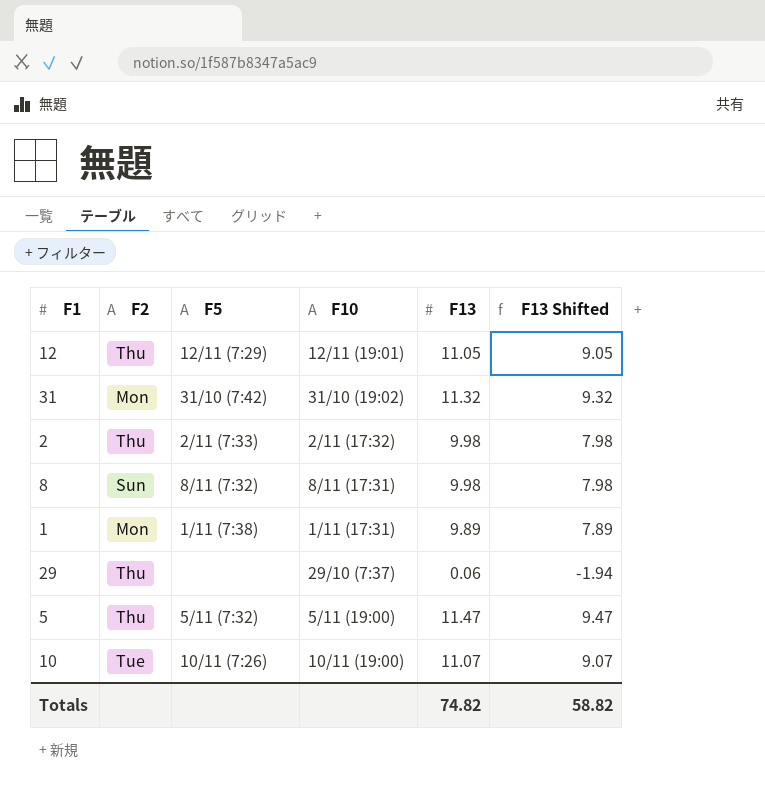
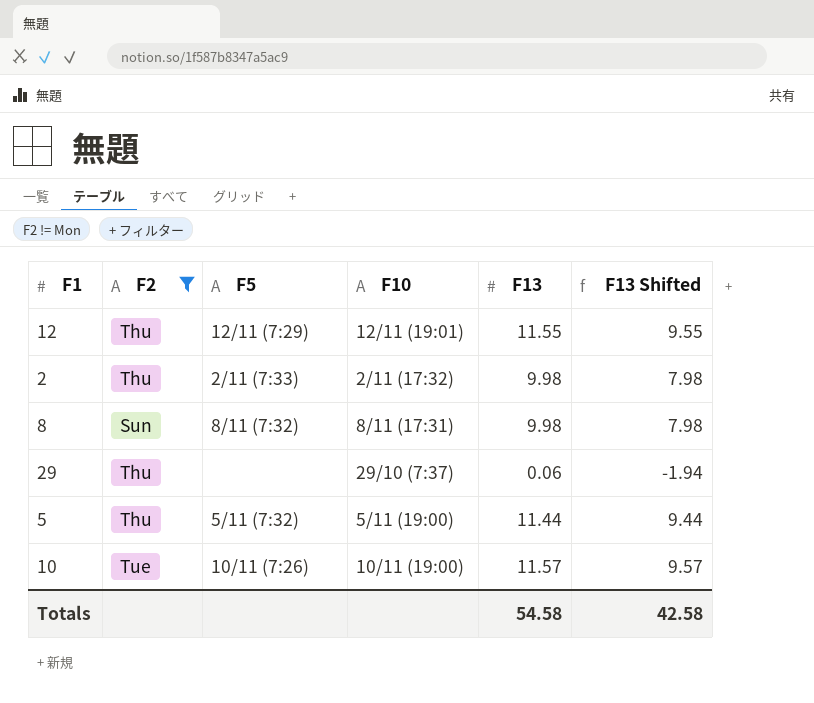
filter: none -> F2 != Mon
12 | F13: 11.05 -> 11.55
12 | F13 Shifted: 9.05 -> 9.55
5 | F13: 11.47 -> 11.44
5 | F13 Shifted: 9.47 -> 9.44
10 | F13: 11.07 -> 11.57
10 | F13 Shifted: 9.07 -> 9.57
Totals | F13: 74.82 -> 54.58
Totals | F13 Shifted: 58.82 -> 42.58

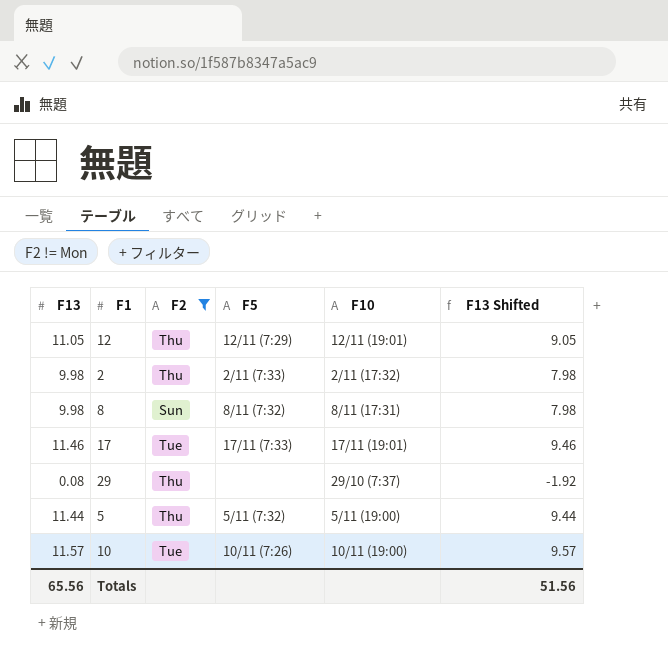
column F13 | position: 5 -> 1
12 | F13: 11.55 -> 11.05
12 | F13 Shifted: 9.55 -> 9.05
row 17: none -> 11.46 | Tue | 17/11 (7:33) | 17/11 (19:01) | 9.46
29 | F13: 0.06 -> 0.08
29 | F13 Shifted: -1.94 -> -1.92
Totals | F13: 54.58 -> 65.56
Totals | F13 Shifted: 42.58 -> 51.56

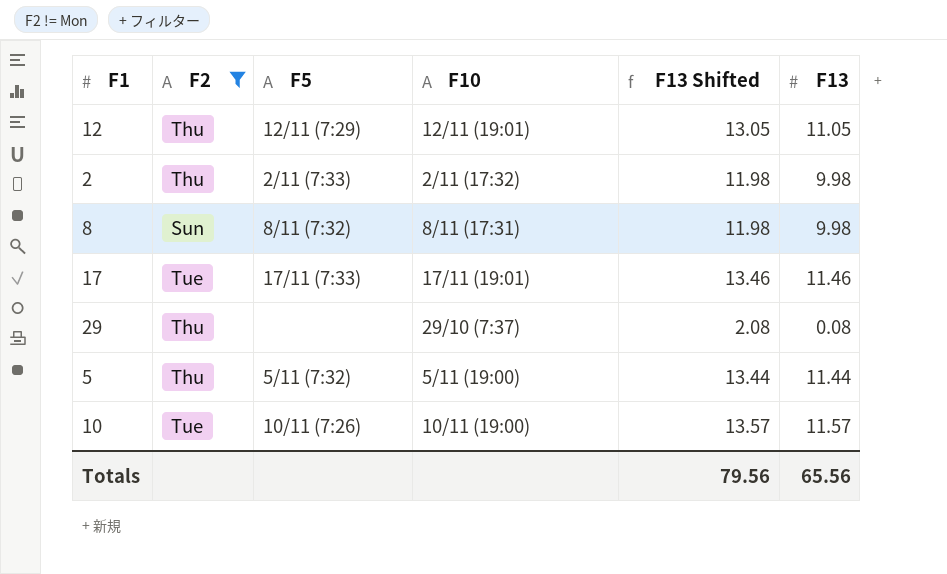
column F13 Shifted | formula: [F13] - 2 -> [F13] + 2
column F13 | position: 1 -> 6
Totals | F13 Shifted: 51.56 -> 79.56

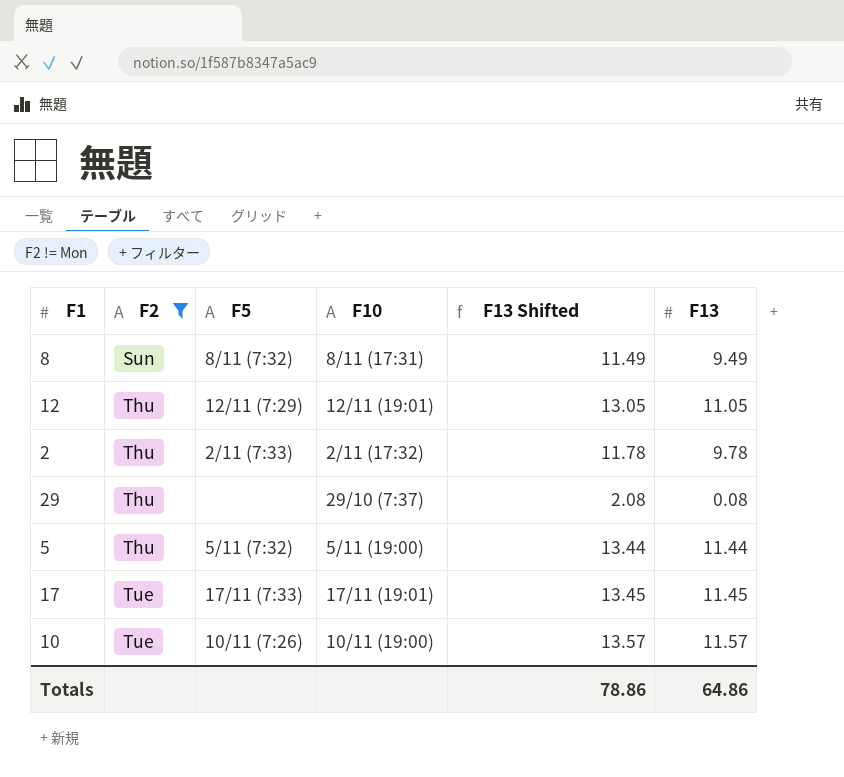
row order: none -> F2 ascending
8 | F13 Shifted: 11.98 -> 11.49
8 | F13: 9.98 -> 9.49
2 | F13 Shifted: 11.98 -> 11.78
2 | F13: 9.98 -> 9.78
17 | F13 Shifted: 13.46 -> 13.45
17 | F13: 11.46 -> 11.45
Totals | F13 Shifted: 79.56 -> 78.86
Totals | F13: 65.56 -> 64.86

